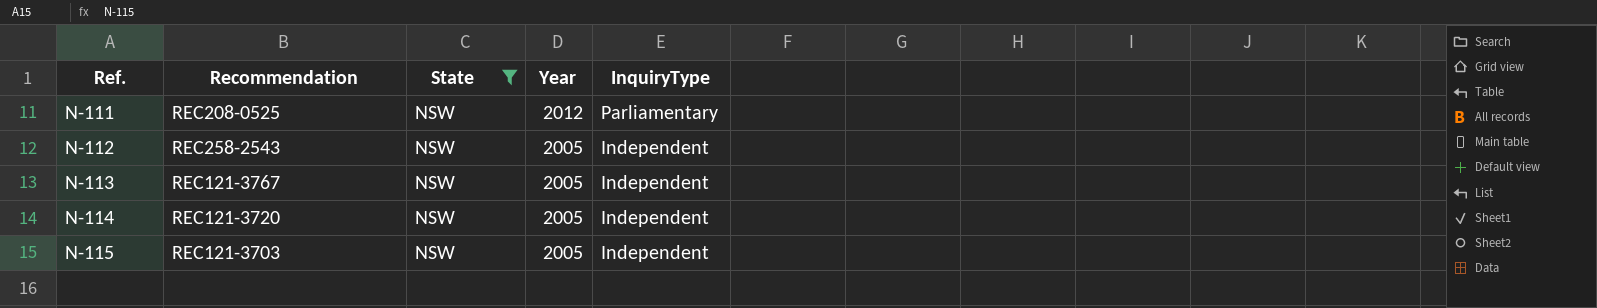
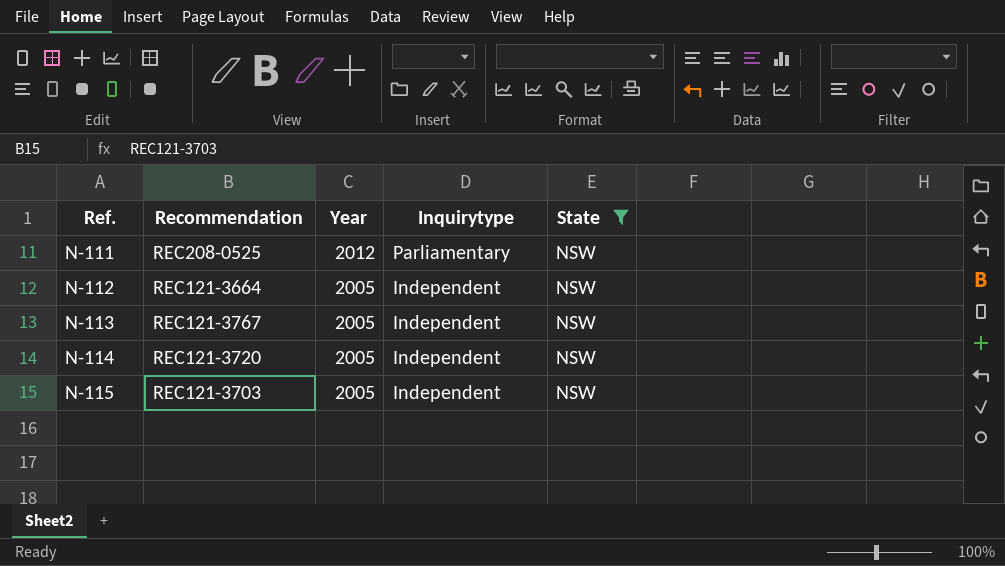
column name: InquiryType -> Inquirytype
column State | position: 3 -> 5
N-112 | Recommendation: REC258-2543 -> REC121-3664

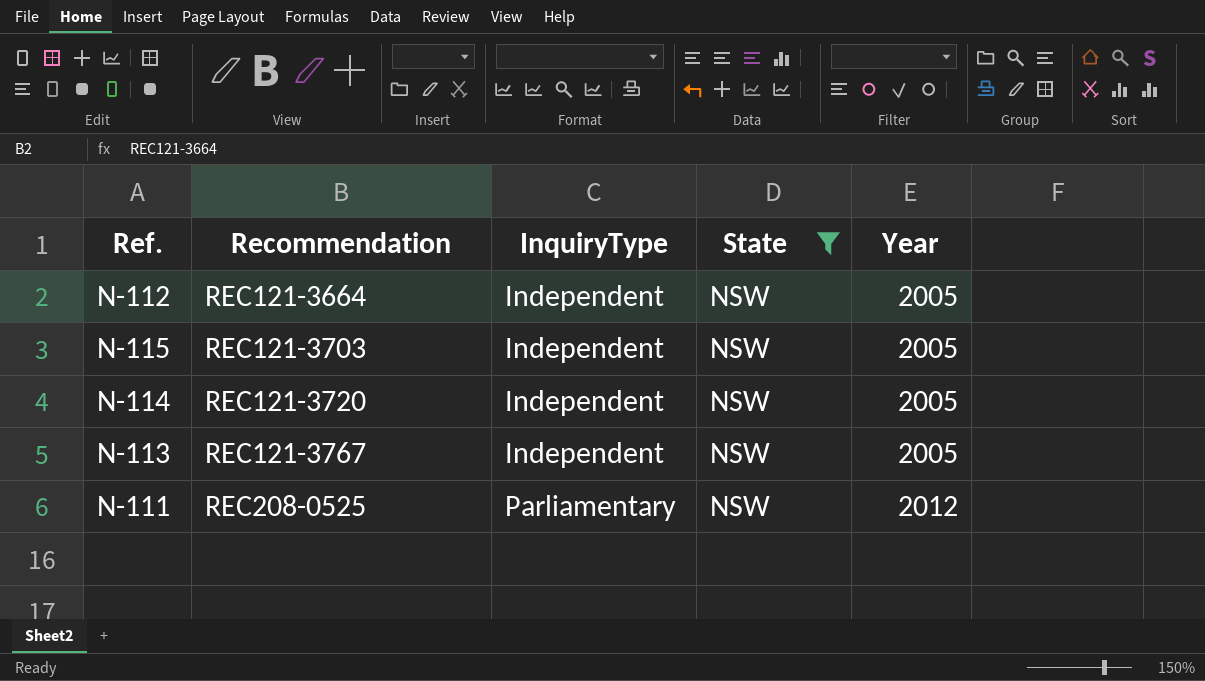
row order: Ref. ascending -> Recommendation ascending
column name: Inquirytype -> InquiryType
column Year | position: 3 -> 5

